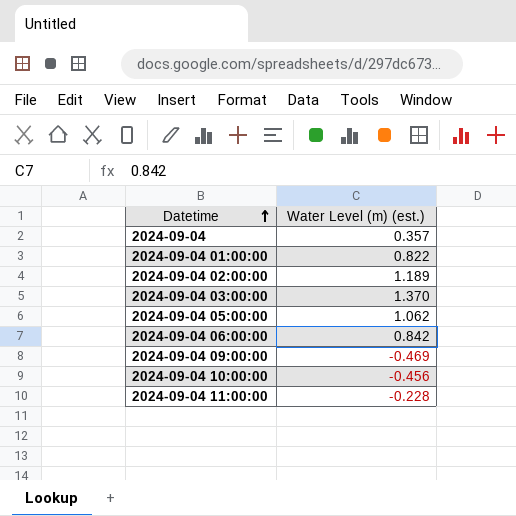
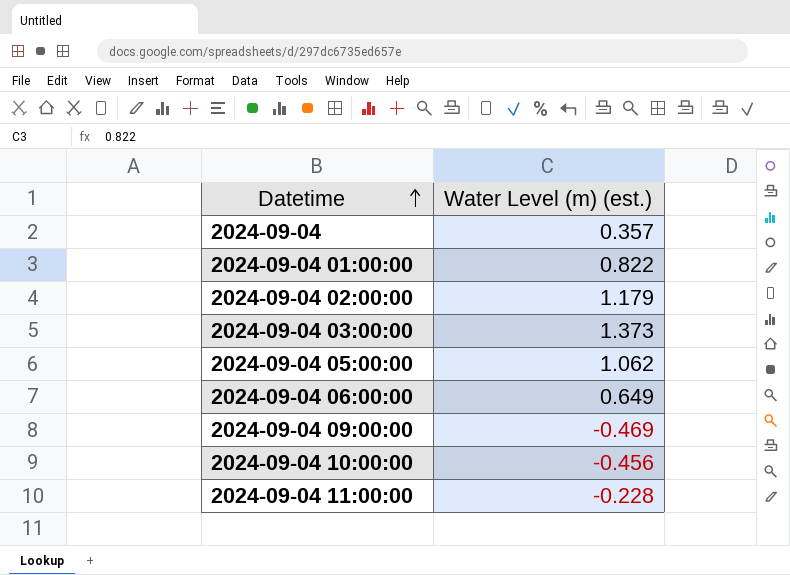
2024-09-04 02:00:00 | Water Level (m) (est.): 1.189 -> 1.179
2024-09-04 03:00:00 | Water Level (m) (est.): 1.370 -> 1.373
2024-09-04 06:00:00 | Water Level (m) (est.): 0.842 -> 0.649

